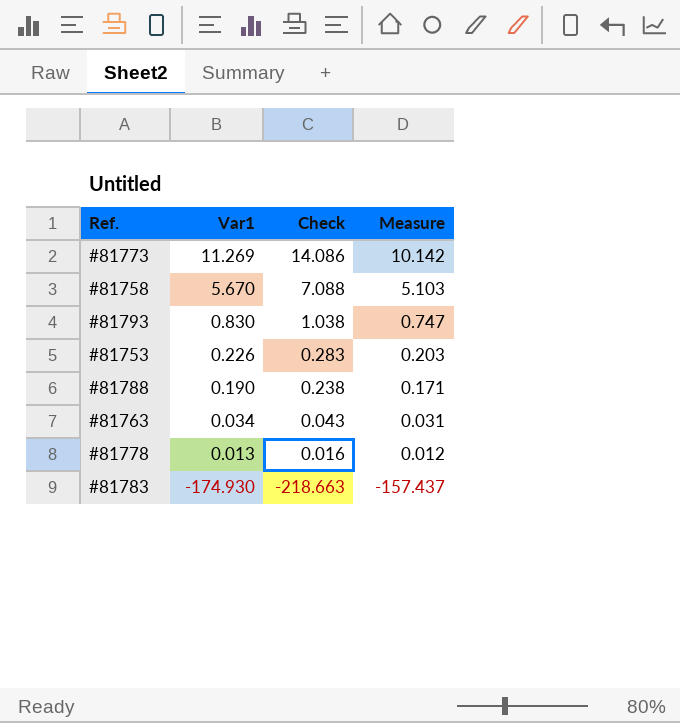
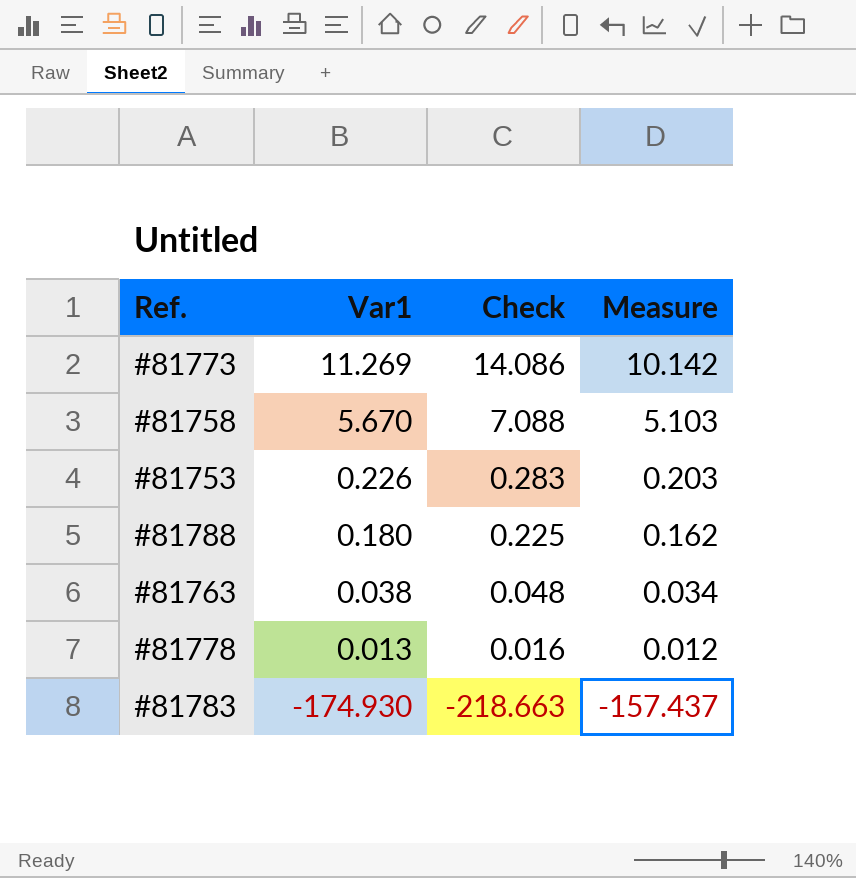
row #81793: 0.830 | 1.038 | 0.747 -> none
#81788 | Var1: 0.190 -> 0.180
#81788 | Check: 0.238 -> 0.225
#81788 | Measure: 0.171 -> 0.162
#81763 | Var1: 0.034 -> 0.038
#81763 | Check: 0.043 -> 0.048
#81763 | Measure: 0.031 -> 0.034

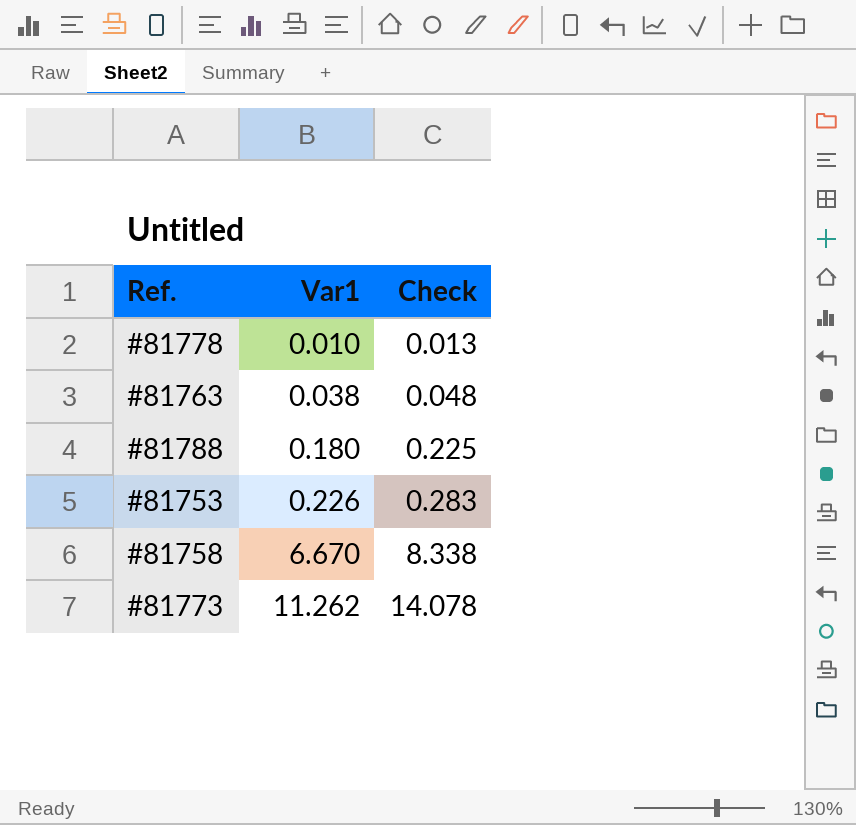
row order: Var1 descending -> Var1 ascending
column Measure | formula: [Var1] * 0.9 -> none
row #81783: -174.930 | -218.663 | -157.437 -> none
#81778 | Var1: 0.013 -> 0.010
#81778 | Check: 0.016 -> 0.013
#81758 | Var1: 5.670 -> 6.670
#81758 | Check: 7.088 -> 8.338
#81773 | Var1: 11.269 -> 11.262
#81773 | Check: 14.086 -> 14.078

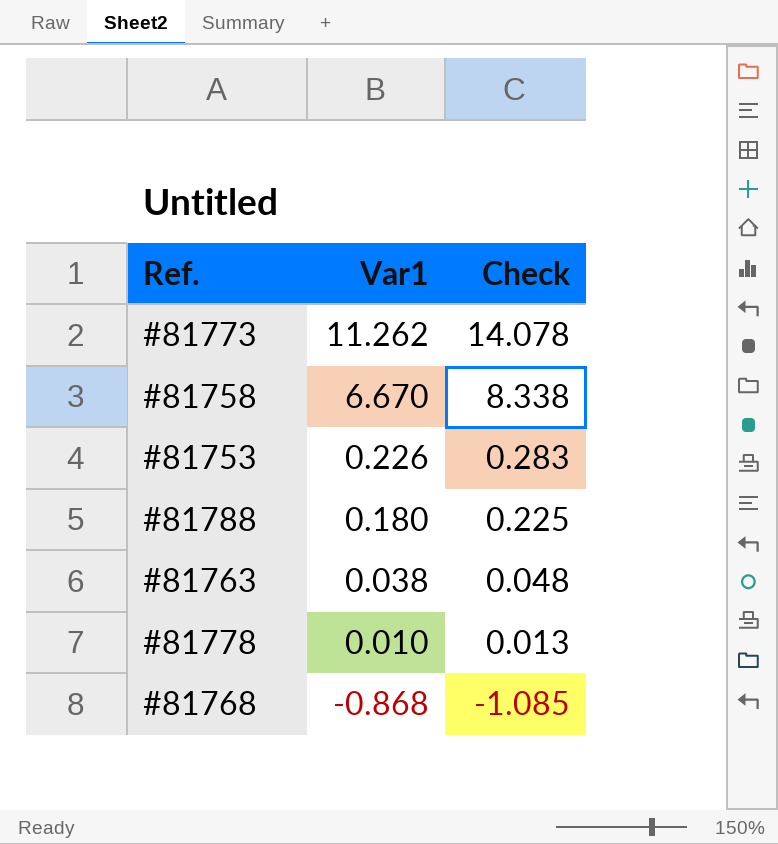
row order: Var1 ascending -> Var1 descending
row #81768: none -> -0.868 | -1.085

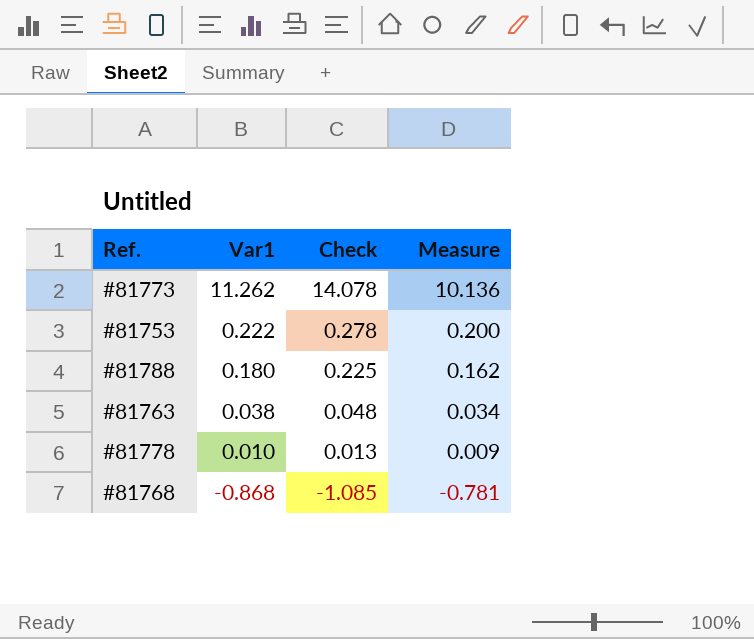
column Measure | formula: none -> [Var1] * 0.9
row #81758: 6.670 | 8.338 -> none
#81753 | Var1: 0.226 -> 0.222
#81753 | Check: 0.283 -> 0.278

